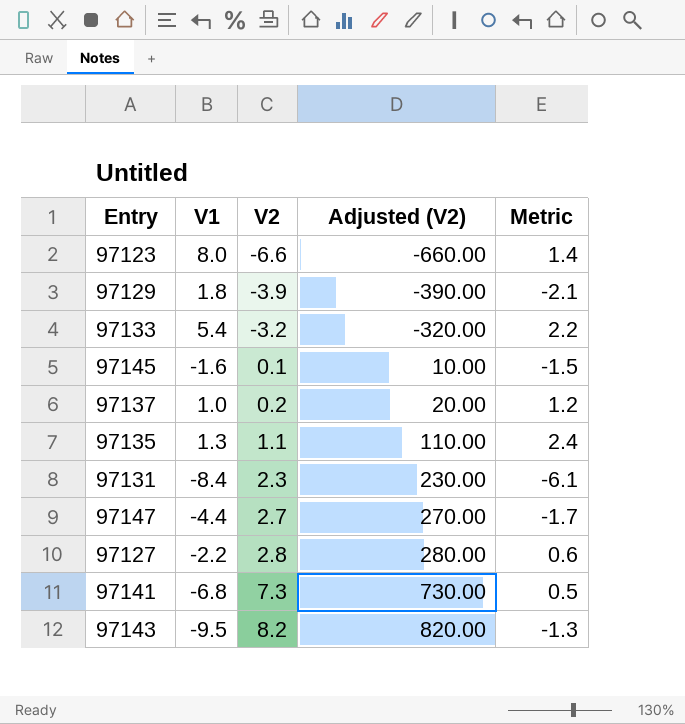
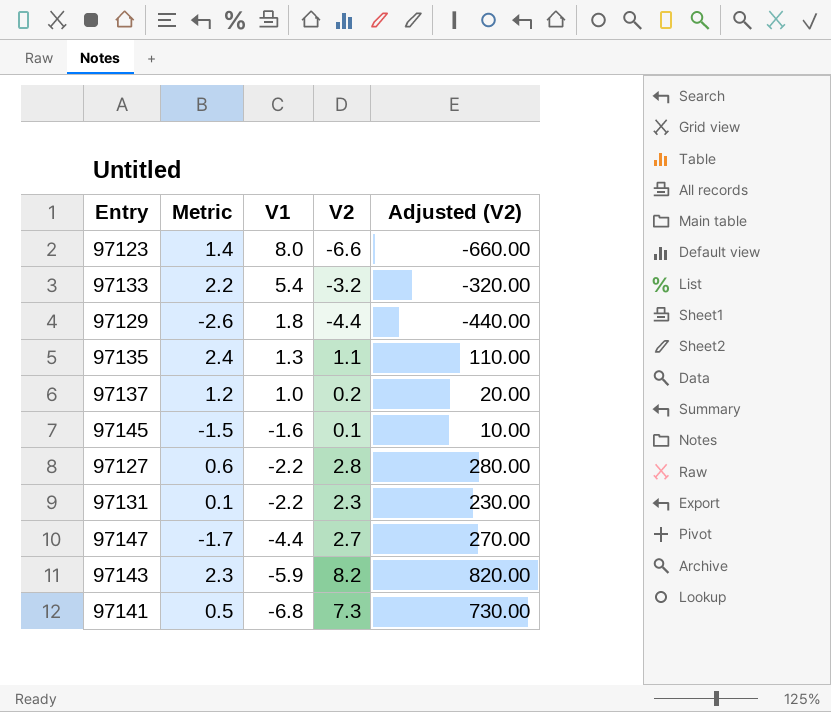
row order: V2 ascending -> V1 descending
column Metric | position: 5 -> 2
97129 | Metric: -2.1 -> -2.6
97129 | V2: -3.9 -> -4.4
97129 | Adjusted (V2): -390.00 -> -440.00
97131 | Metric: -6.1 -> 0.1
97131 | V1: -8.4 -> -2.2
97143 | Metric: -1.3 -> 2.3
97143 | V1: -9.5 -> -5.9

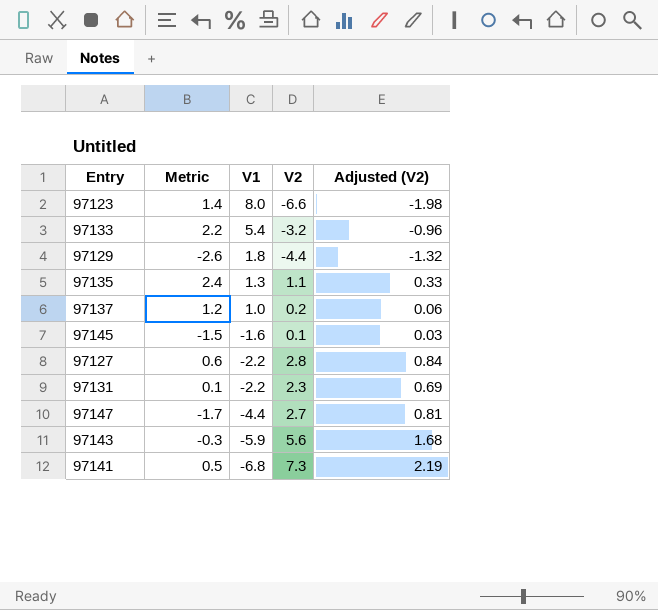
column Adjusted (V2) | formula: [V2] * 100 -> [V2] * 0.3
97143 | Metric: 2.3 -> -0.3
97143 | V2: 8.2 -> 5.6

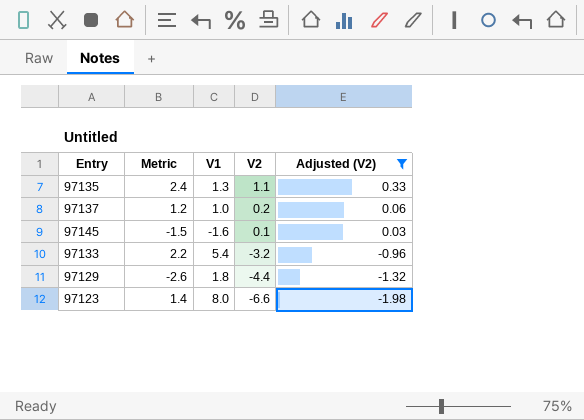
filter: none -> Adjusted (V2) <= 0.33
row order: V1 descending -> V2 descending

